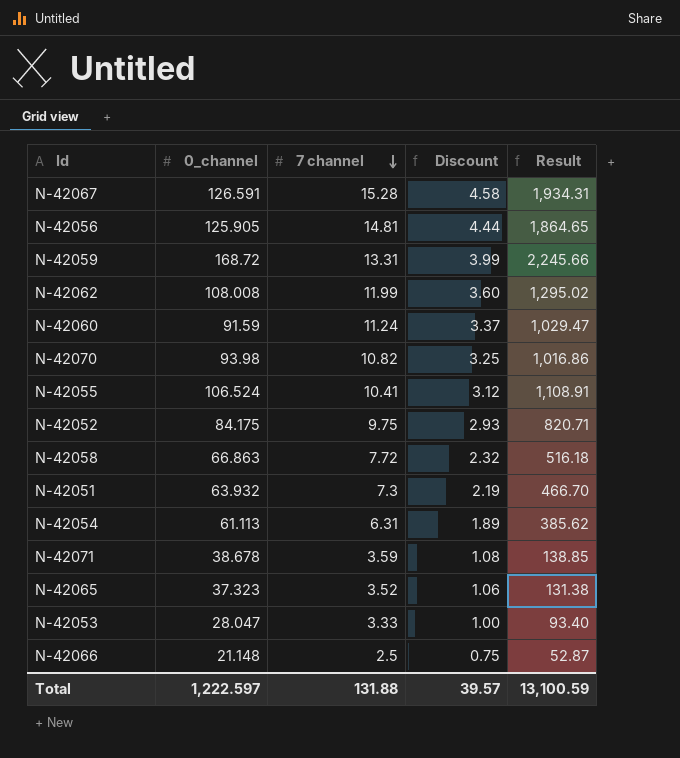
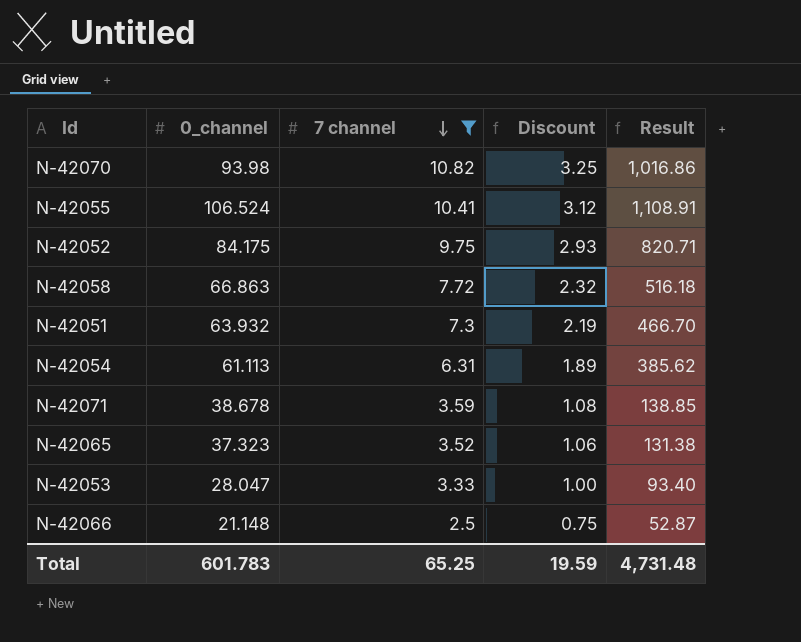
filter: none -> 7 channel <= 10.82
Total | 0_channel: 1,222.597 -> 601.783
Total | 7 channel: 131.88 -> 65.25
Total | Discount: 39.57 -> 19.59
Total | Result: 13,100.59 -> 4,731.48

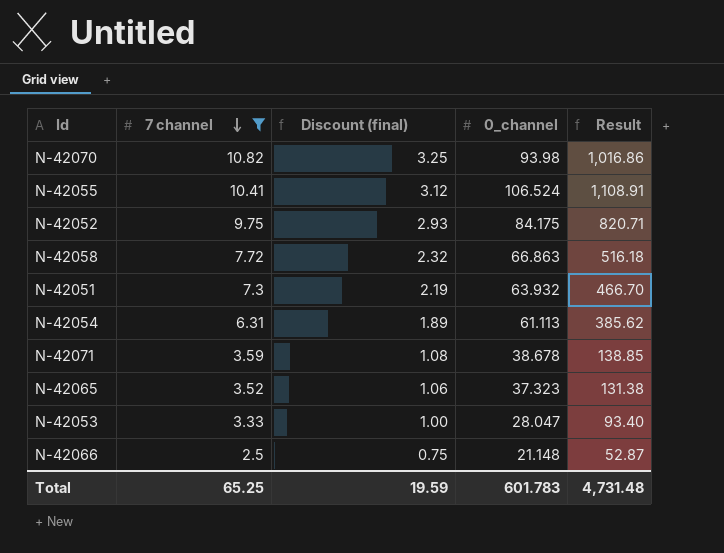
column name: Discount -> Discount (final)
column 0_channel | position: 2 -> 4

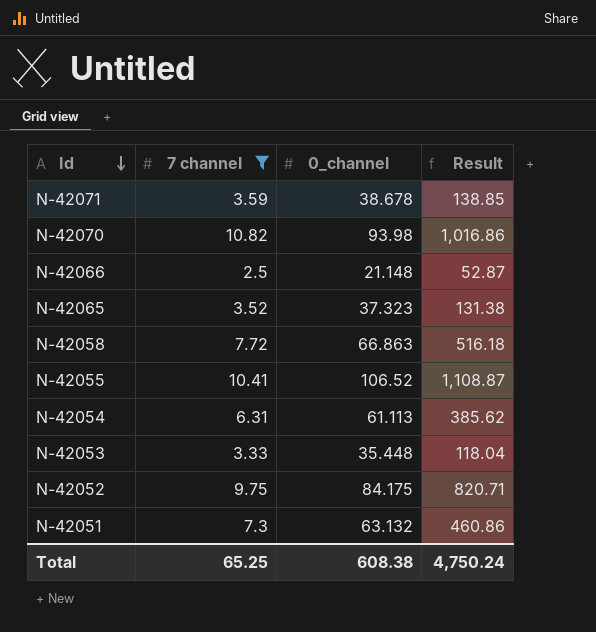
row order: 7 channel descending -> Id descending
column Discount (final) | formula: [7 channel] * 0.3 -> none
N-42055 | 0_channel: 106.524 -> 106.52
N-42055 | Result: 1,108.91 -> 1,108.87
N-42053 | 0_channel: 28.047 -> 35.448
N-42053 | Result: 93.40 -> 118.04
N-42051 | 0_channel: 63.932 -> 63.132
N-42051 | Result: 466.70 -> 460.86
Total | 0_channel: 601.783 -> 608.38
Total | Result: 4,731.48 -> 4,750.24

